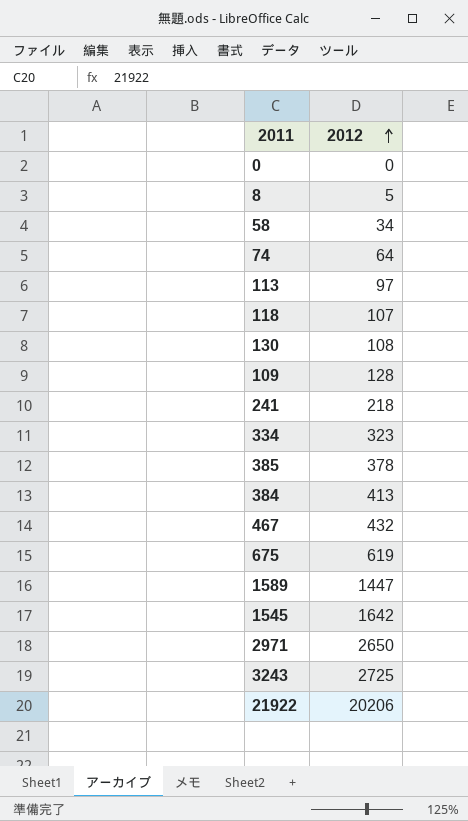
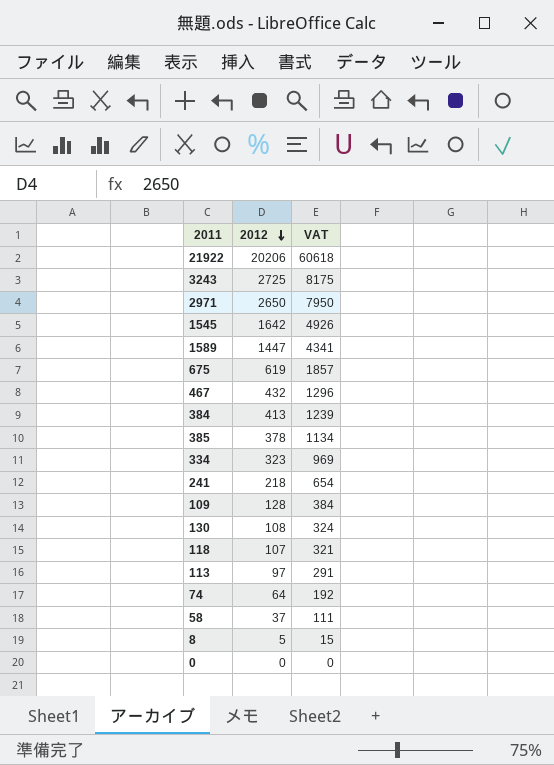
row order: 2012 ascending -> 2012 descending
column VAT | formula: none -> [2012] * 3
58 | 2012: 34 -> 37

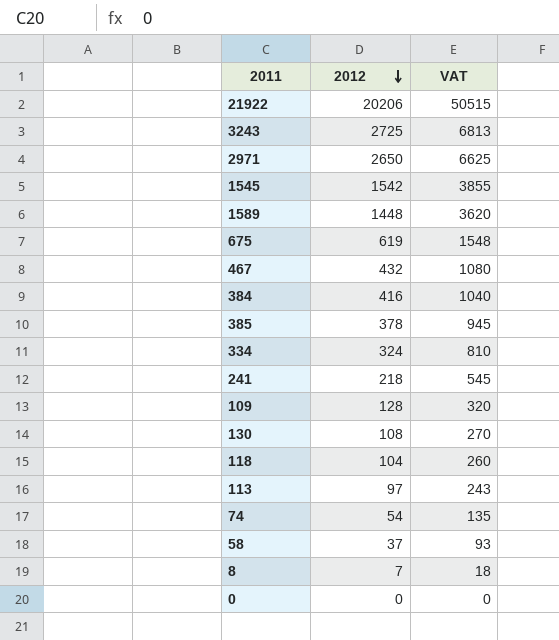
column VAT | formula: [2012] * 3 -> [2012] * 2.5
1545 | 2012: 1642 -> 1542
1589 | 2012: 1447 -> 1448
384 | 2012: 413 -> 416
334 | 2012: 323 -> 324
118 | 2012: 107 -> 104
74 | 2012: 64 -> 54
8 | 2012: 5 -> 7

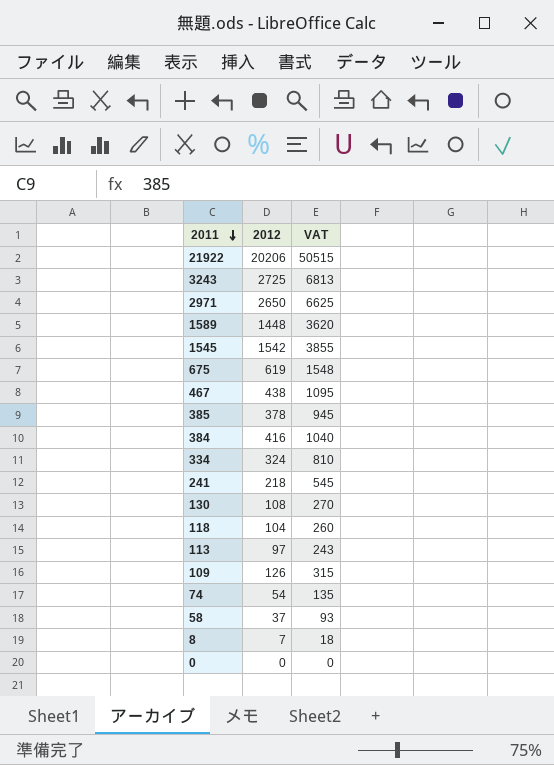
row order: 2012 descending -> 2011 descending
467 | 2012: 432 -> 438
467 | VAT: 1080 -> 1095
109 | 2012: 128 -> 126
109 | VAT: 320 -> 315

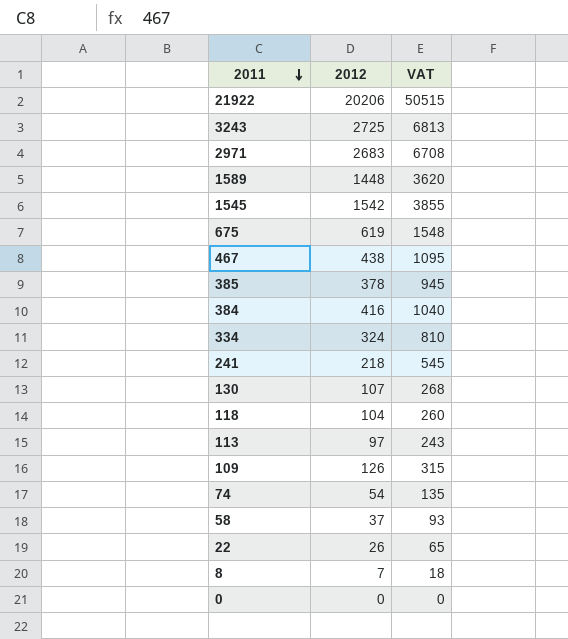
2971 | 2012: 2650 -> 2683
2971 | VAT: 6625 -> 6708
130 | 2012: 108 -> 107
130 | VAT: 270 -> 268
row 22: none -> 26 | 65

